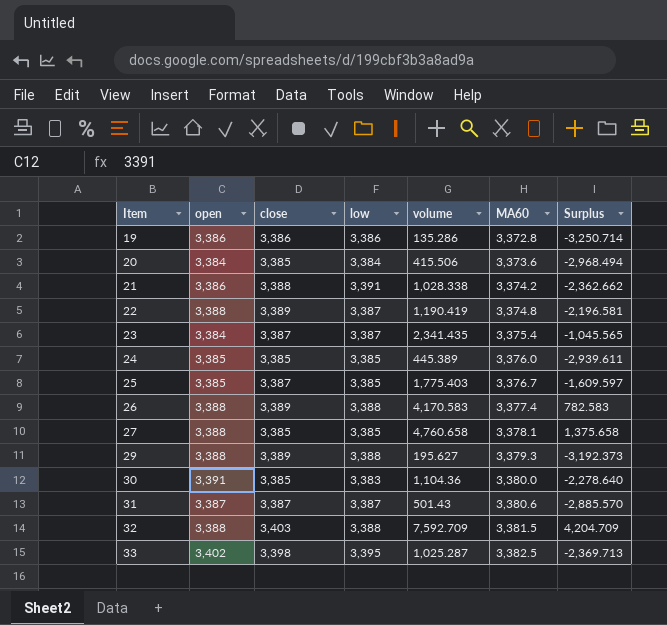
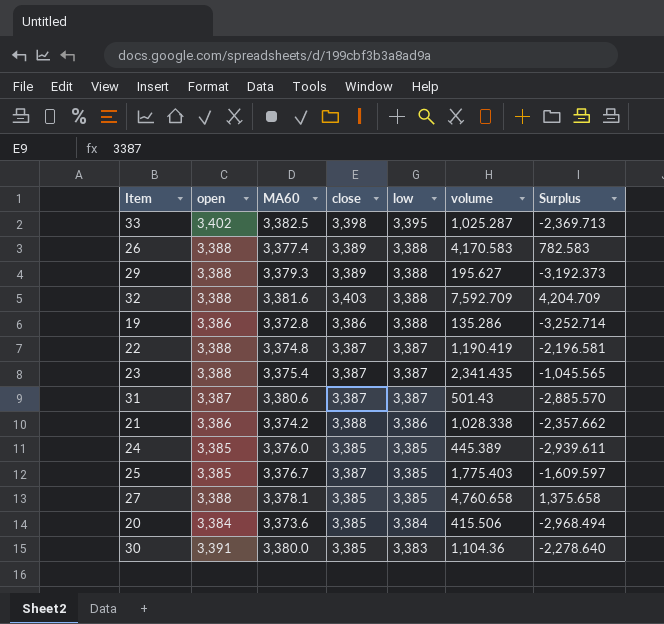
row order: Item ascending -> low descending
column MA60 | position: 6 -> 3
32 | MA60: 3,381.5 -> 3,381.6
19 | low: 3,386 -> 3,388
19 | Surplus: -3,250.714 -> -3,252.714
22 | close: 3,389 -> 3,387
23 | open: 3,384 -> 3,388
21 | low: 3,391 -> 3,386
21 | Surplus: -2,362.662 -> -2,357.662

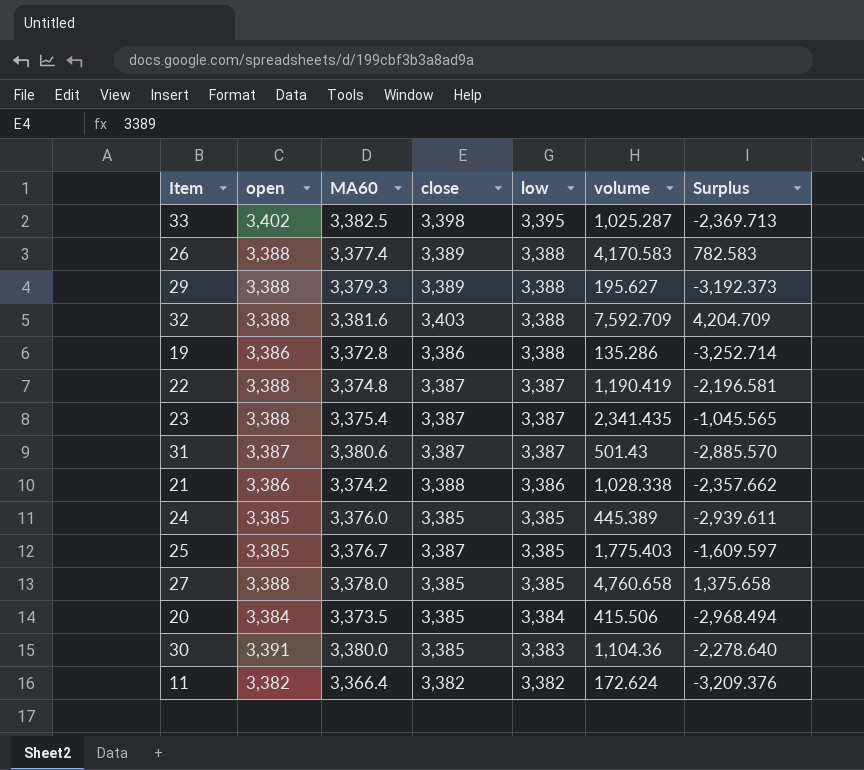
27 | MA60: 3,378.1 -> 3,378.0
20 | MA60: 3,373.6 -> 3,373.5
row 11: none -> 3,382 | 3,366.4 | 3,382 | 3,382 | 172.624 | -3,209.376

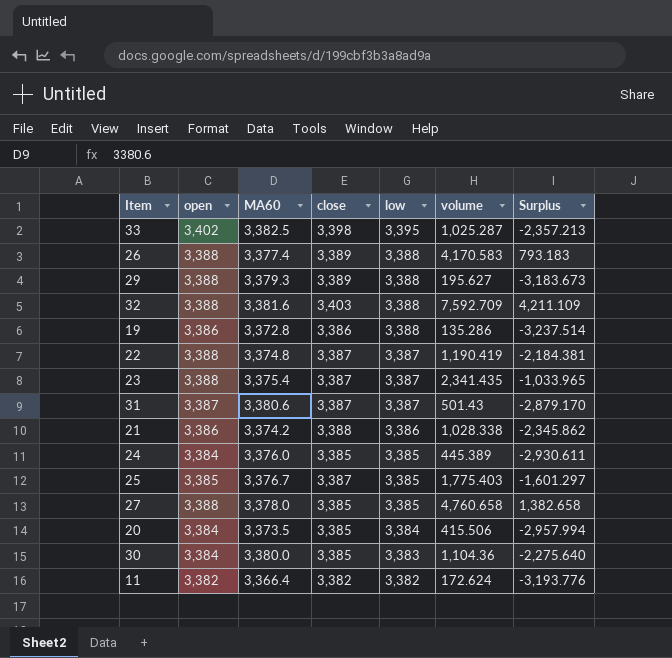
column Surplus | formula: [volume] - [low] -> [volume] - [MA60]
24 | open: 3,385 -> 3,384
30 | open: 3,391 -> 3,384

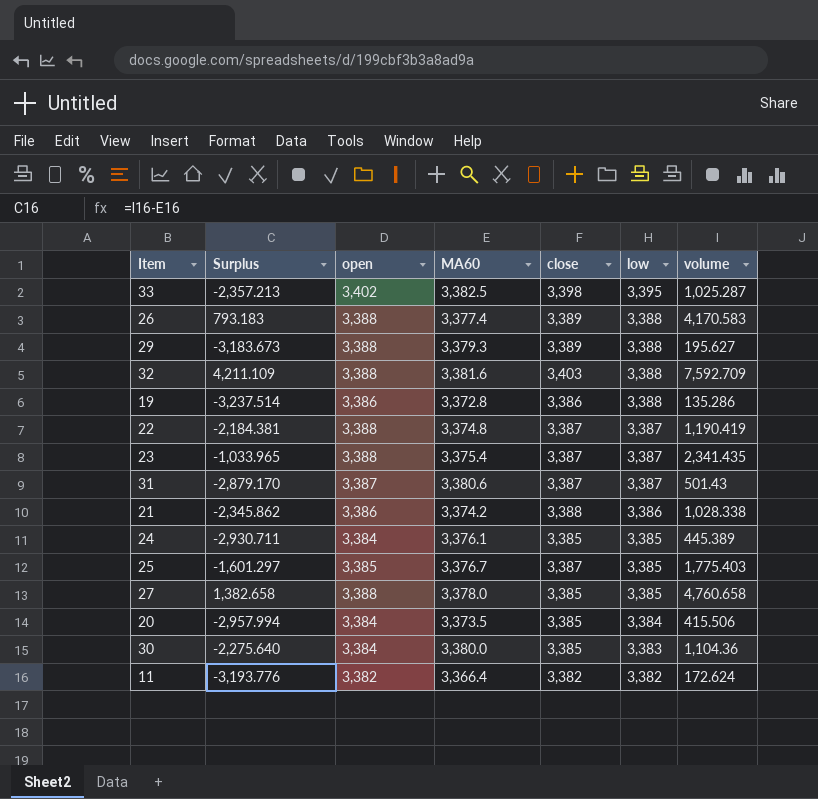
column Surplus | position: 7 -> 2
24 | Surplus: -2,930.611 -> -2,930.711
24 | MA60: 3,376.0 -> 3,376.1

